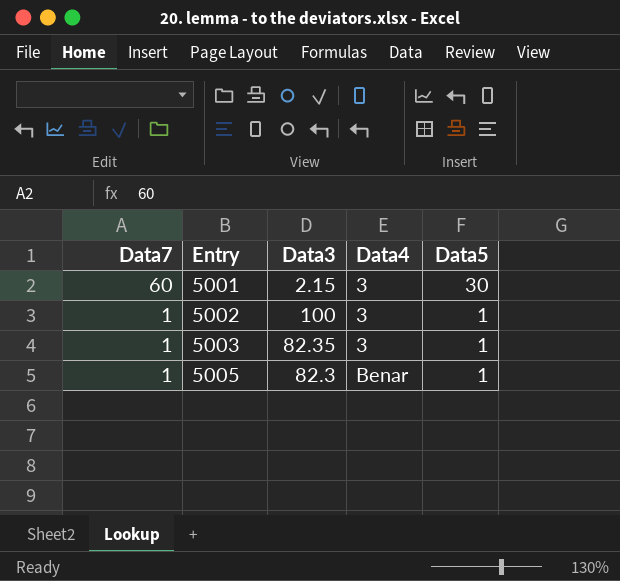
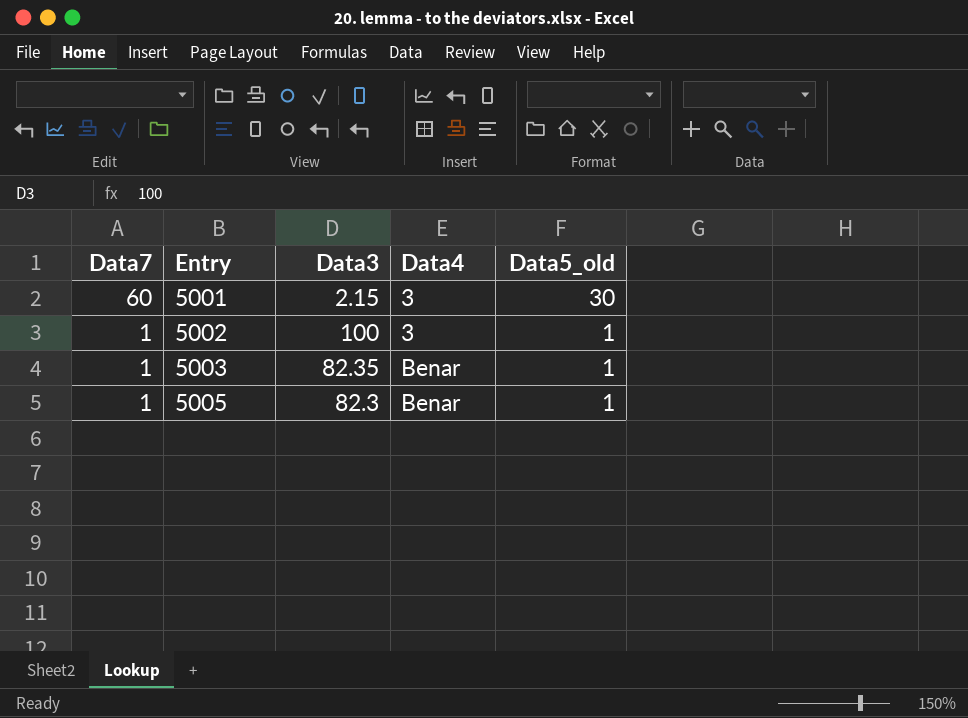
column name: Data5 -> Data5_old
5003 | Data4: 3 -> Benar

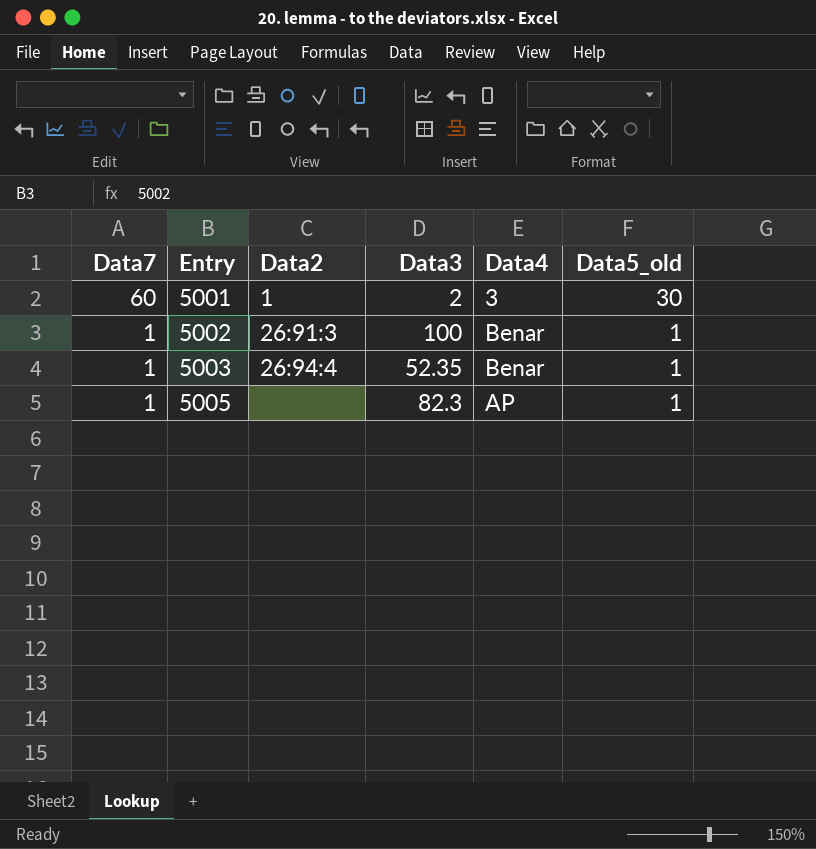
column Data2 | position: none -> 3
5001 | Data3: 2.15 -> 2
5002 | Data4: 3 -> Benar
5003 | Data3: 82.35 -> 52.35
5005 | Data4: Benar -> AP

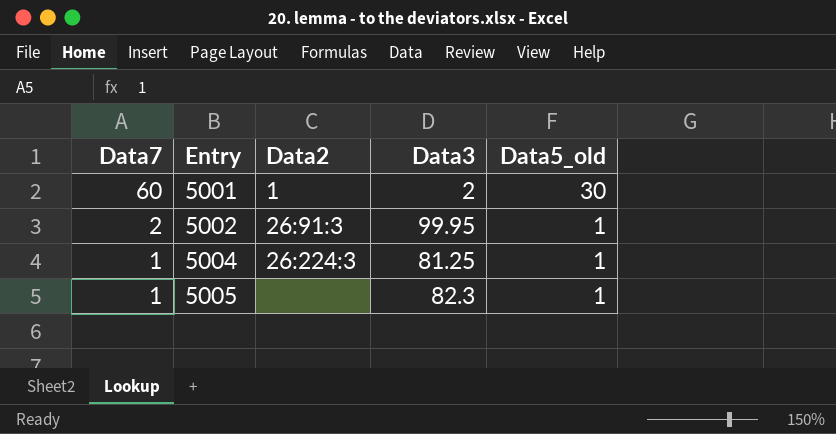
column Data4 | position: 5 -> none
row 5003: 1 | 26:94:4 | 52.35 | Benar | 1 -> none
5002 | Data7: 1 -> 2
5002 | Data3: 100 -> 99.95
row 5004: none -> 1 | 26:224:3 | 81.25 | 1

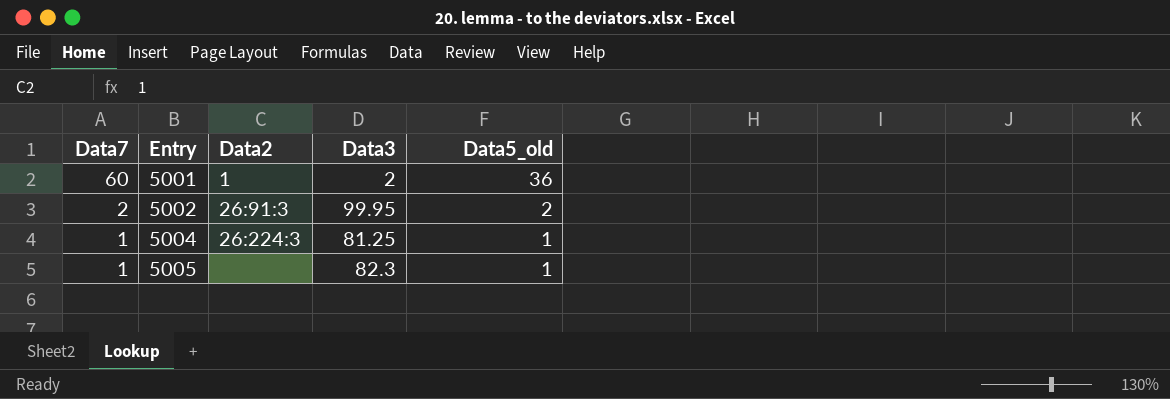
5001 | Data5_old: 30 -> 36
5002 | Data5_old: 1 -> 2

